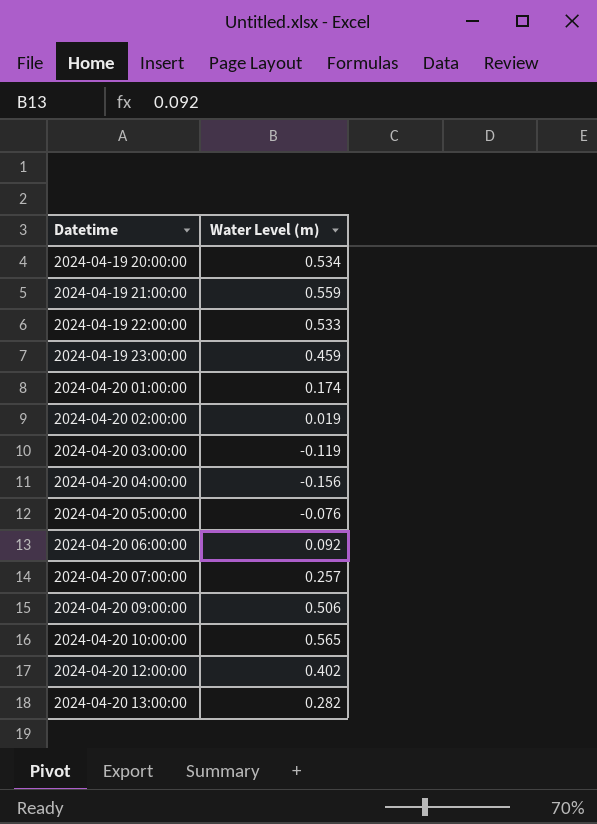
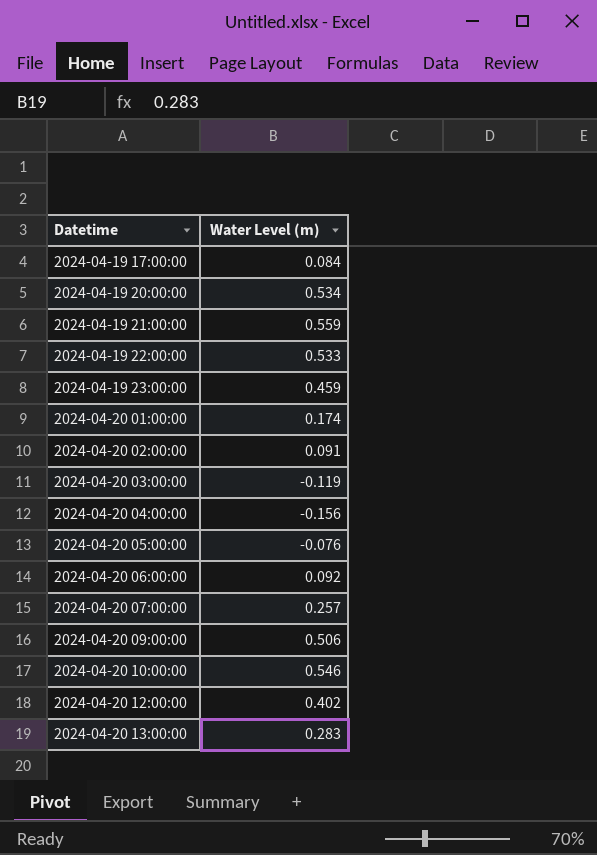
row 2024-04-19 17:00:00: none -> 0.084
2024-04-20 02:00:00 | Water Level (m): 0.019 -> 0.091
2024-04-20 10:00:00 | Water Level (m): 0.565 -> 0.546
2024-04-20 13:00:00 | Water Level (m): 0.282 -> 0.283

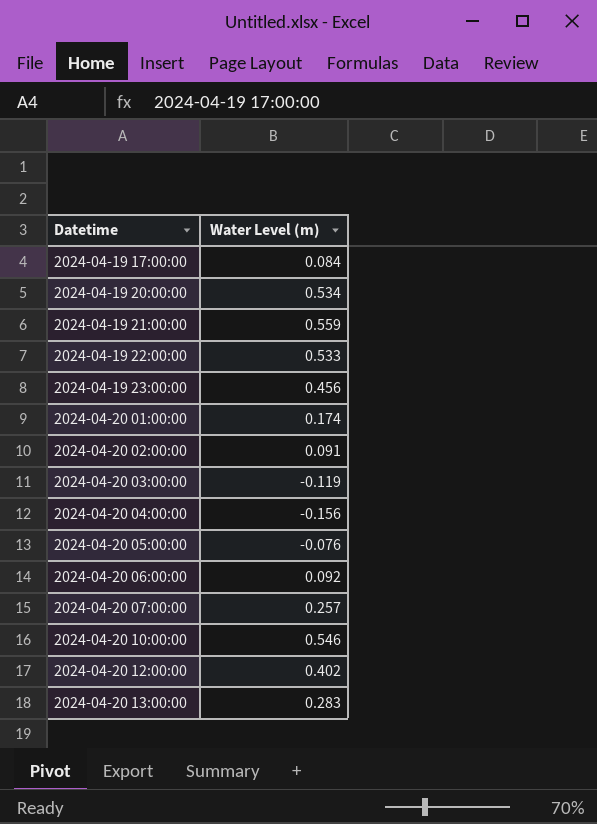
row 2024-04-20 09:00:00: 0.506 -> none
2024-04-19 23:00:00 | Water Level (m): 0.459 -> 0.456

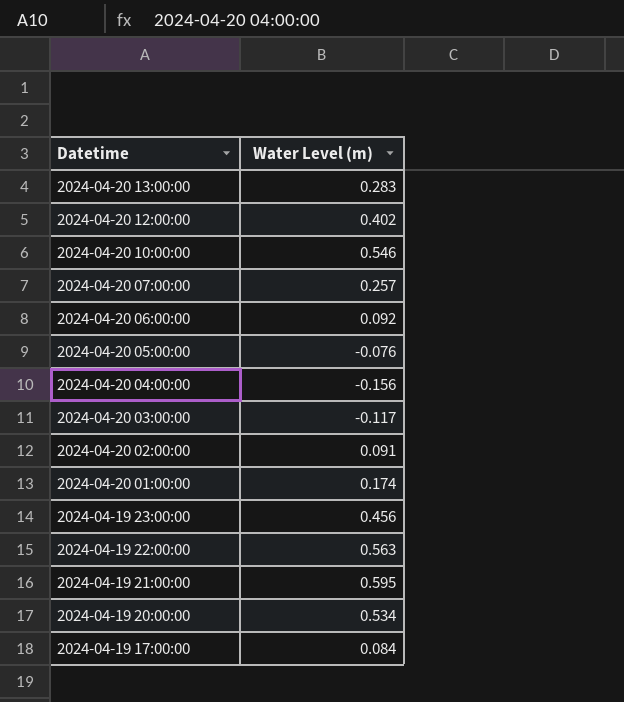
row order: Datetime ascending -> Datetime descending
2024-04-20 03:00:00 | Water Level (m): -0.119 -> -0.117
2024-04-19 22:00:00 | Water Level (m): 0.533 -> 0.563
2024-04-19 21:00:00 | Water Level (m): 0.559 -> 0.595

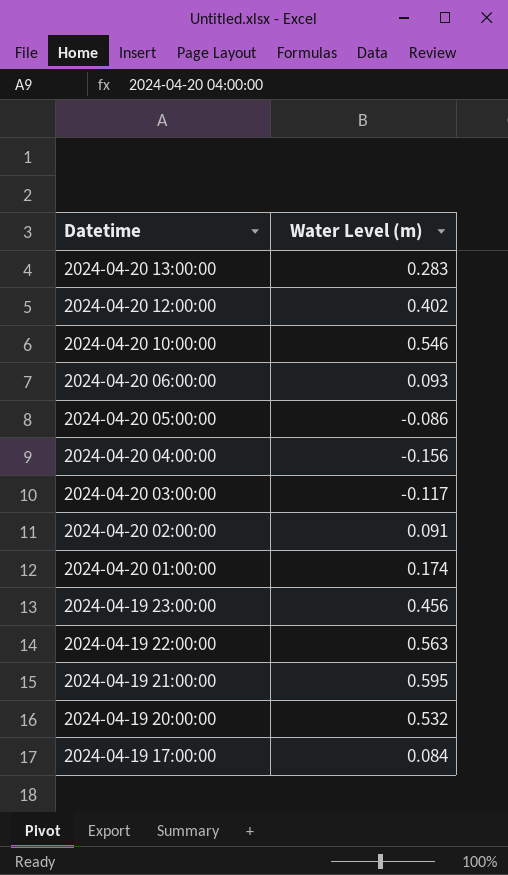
row 2024-04-20 07:00:00: 0.257 -> none
2024-04-20 06:00:00 | Water Level (m): 0.092 -> 0.093
2024-04-20 05:00:00 | Water Level (m): -0.076 -> -0.086
2024-04-19 20:00:00 | Water Level (m): 0.534 -> 0.532

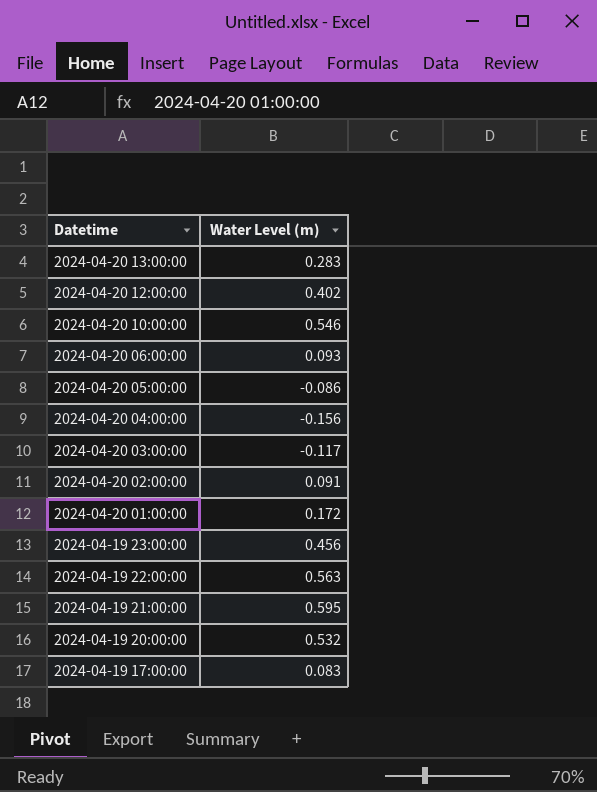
2024-04-20 01:00:00 | Water Level (m): 0.174 -> 0.172
2024-04-19 17:00:00 | Water Level (m): 0.084 -> 0.083

